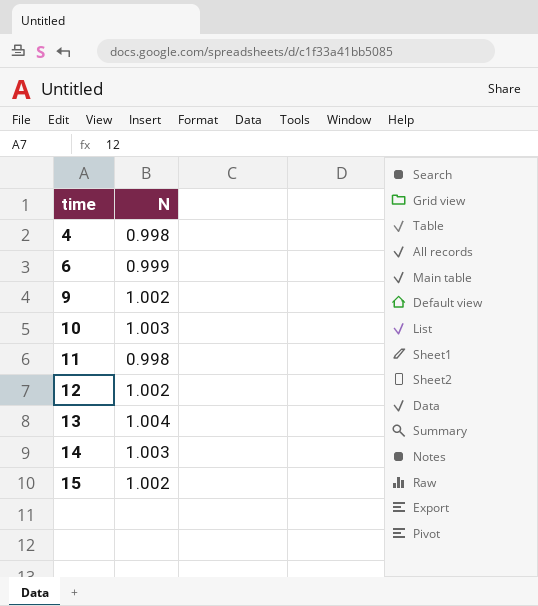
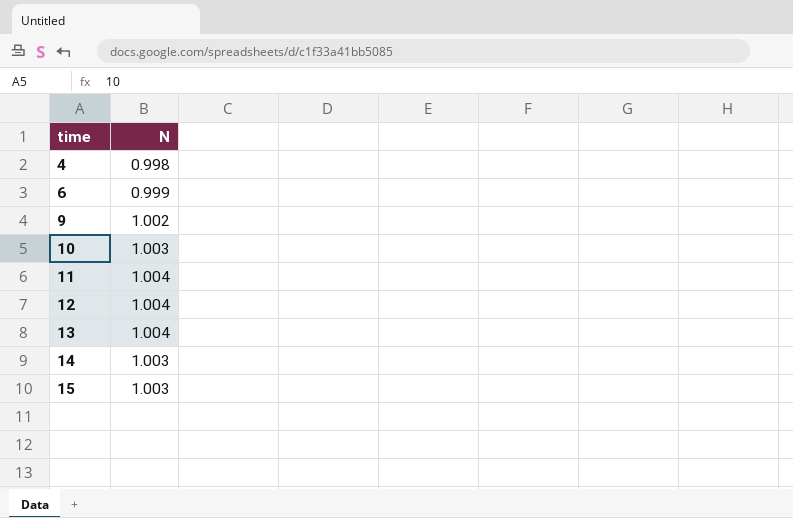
11 | N: 0.998 -> 1.004
12 | N: 1.002 -> 1.004
15 | N: 1.002 -> 1.003

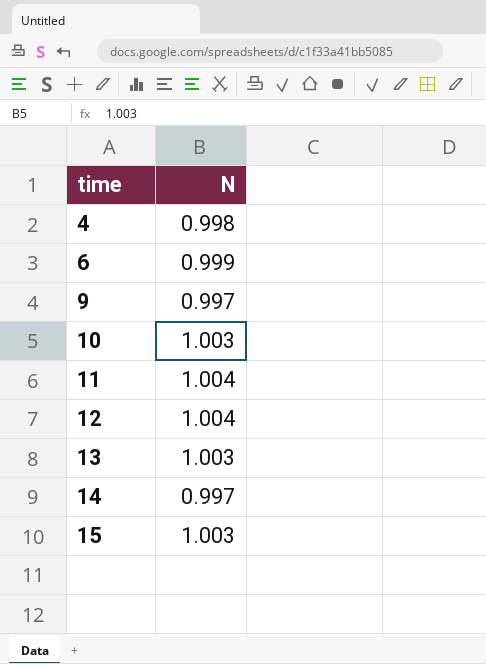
9 | N: 1.002 -> 0.997
13 | N: 1.004 -> 1.003
14 | N: 1.003 -> 0.997

